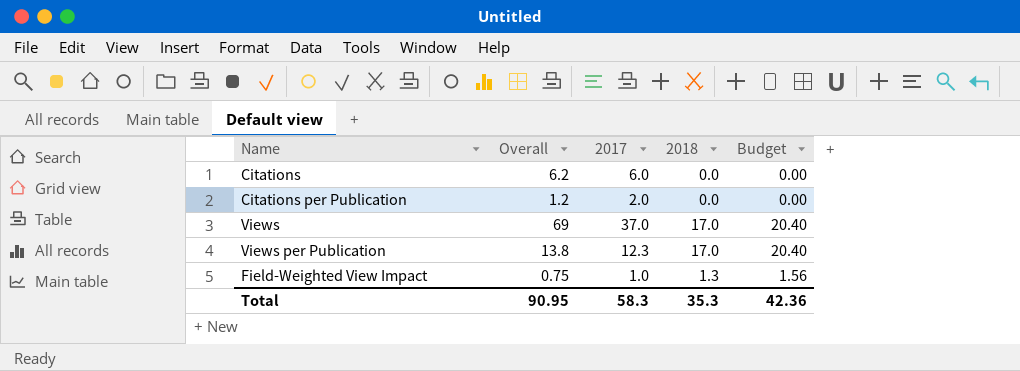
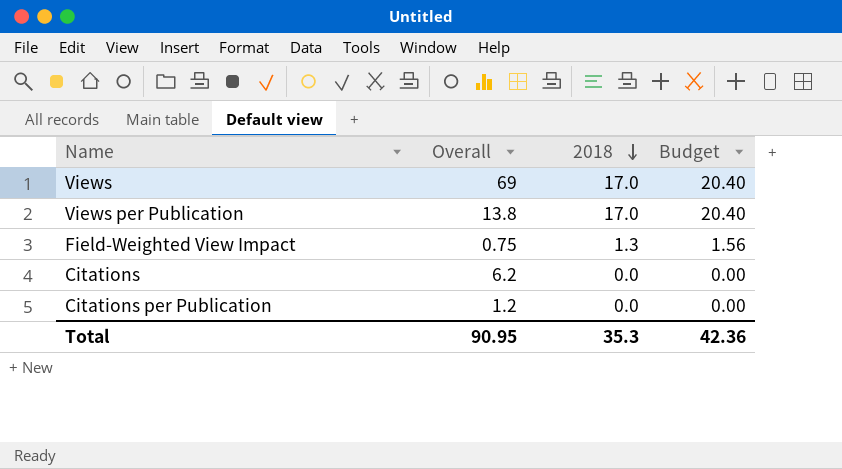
row order: none -> 2018 descending
column 2017 | position: 3 -> none

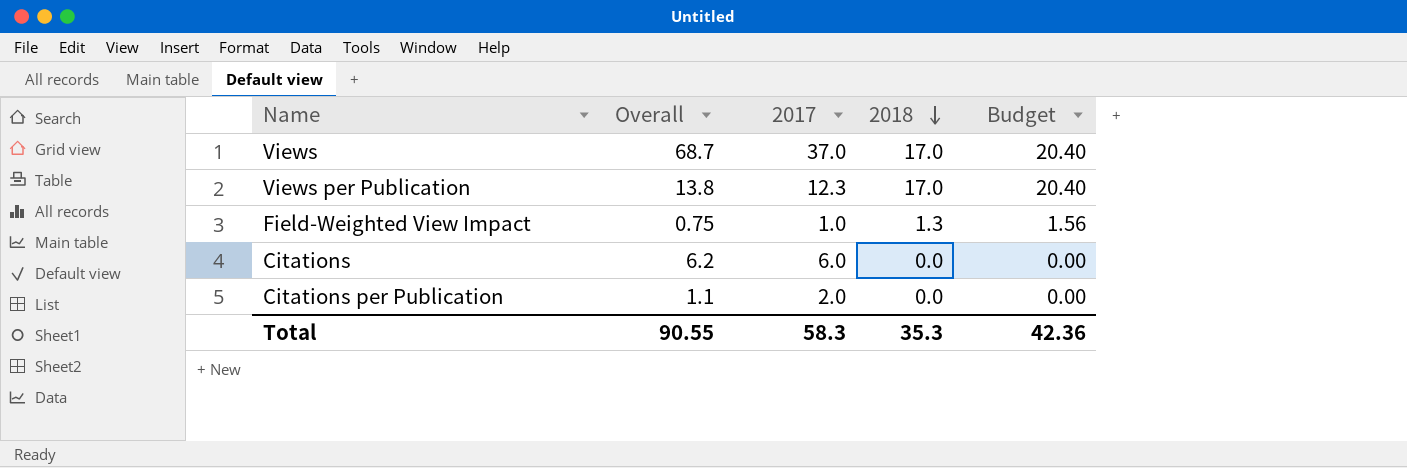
column 2017 | position: none -> 3
Views | Overall: 69 -> 68.7
Citations per Publication | Overall: 1.2 -> 1.1
Total | Overall: 90.95 -> 90.55

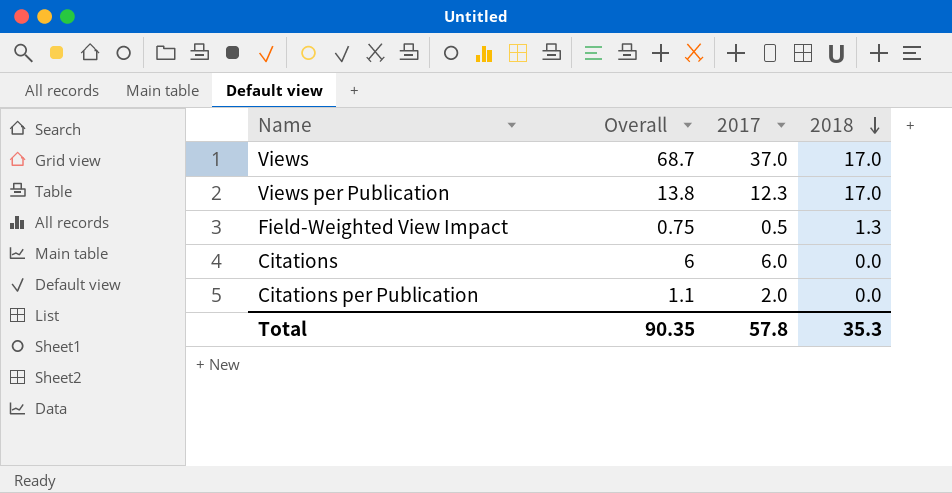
column Budget | formula: [2018] * 1.2 -> none
Field-Weighted View Impact | 2017: 1.0 -> 0.5
Citations | Overall: 6.2 -> 6
Total | Overall: 90.55 -> 90.35
Total | 2017: 58.3 -> 57.8

